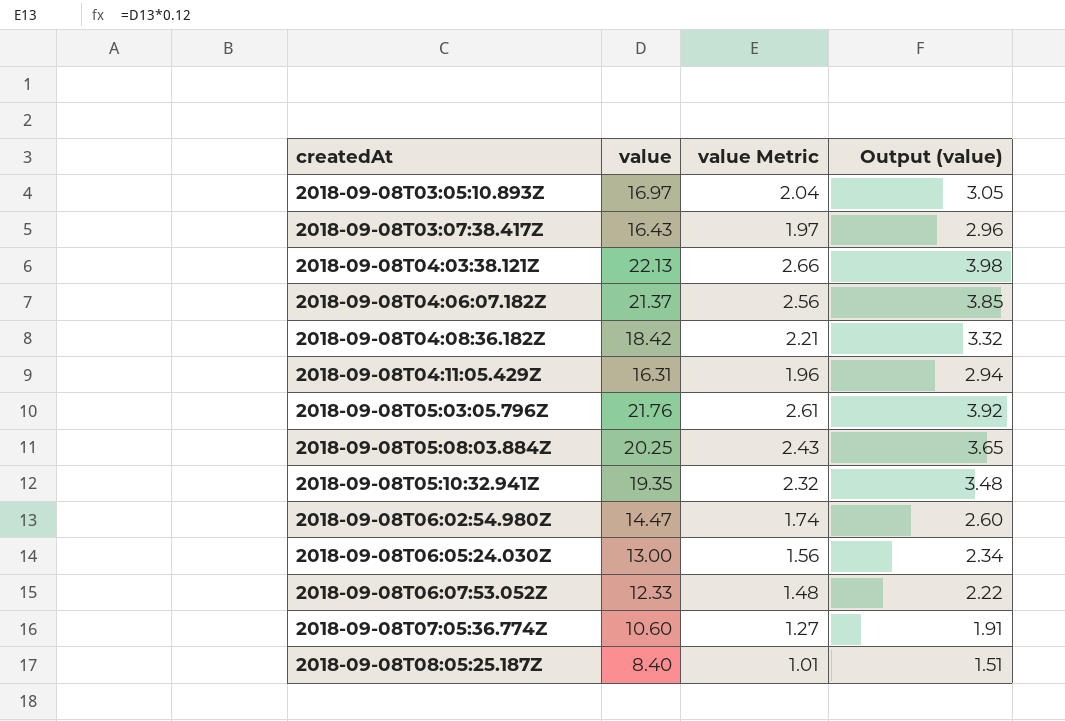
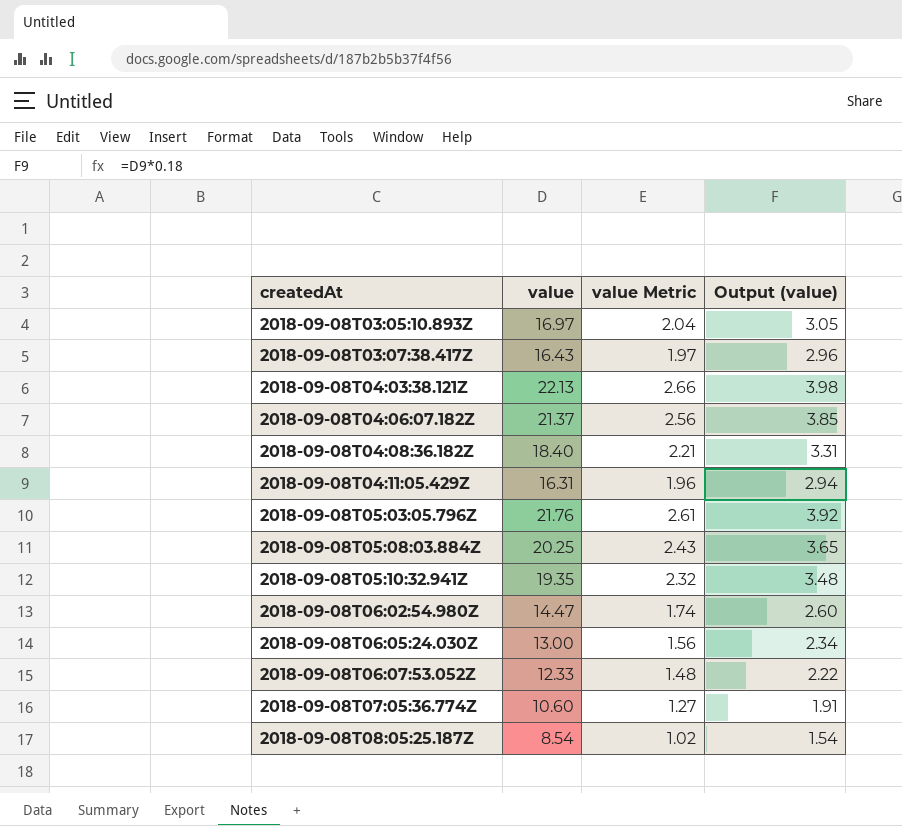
2018-09-08T04:08:36.182Z | value: 18.42 -> 18.40
2018-09-08T04:08:36.182Z | Output (value): 3.32 -> 3.31
2018-09-08T08:05:25.187Z | value: 8.40 -> 8.54
2018-09-08T08:05:25.187Z | value Metric: 1.01 -> 1.02
2018-09-08T08:05:25.187Z | Output (value): 1.51 -> 1.54

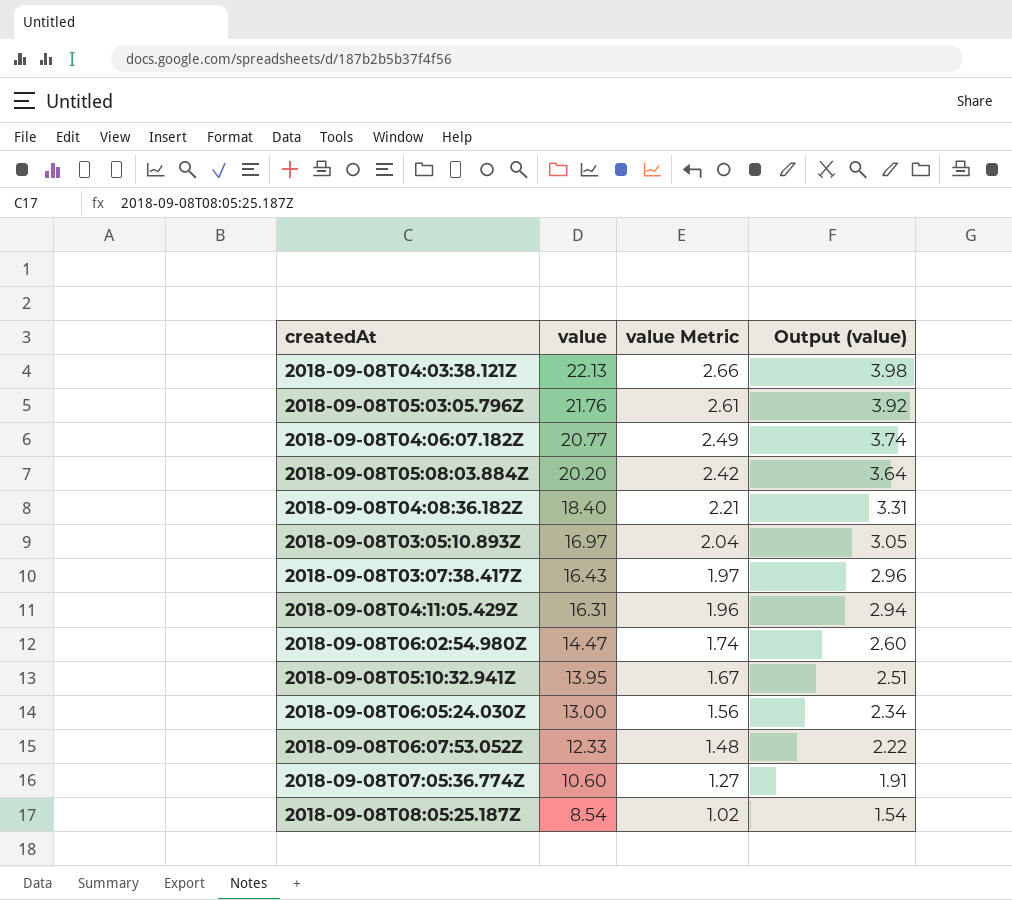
row order: createdAt ascending -> value descending
2018-09-08T04:06:07.182Z | value: 21.37 -> 20.77
2018-09-08T04:06:07.182Z | value Metric: 2.56 -> 2.49
2018-09-08T04:06:07.182Z | Output (value): 3.85 -> 3.74
2018-09-08T05:08:03.884Z | value: 20.25 -> 20.20
2018-09-08T05:08:03.884Z | value Metric: 2.43 -> 2.42
2018-09-08T05:08:03.884Z | Output (value): 3.65 -> 3.64
2018-09-08T05:10:32.941Z | value: 19.35 -> 13.95
2018-09-08T05:10:32.941Z | value Metric: 2.32 -> 1.67
2018-09-08T05:10:32.941Z | Output (value): 3.48 -> 2.51

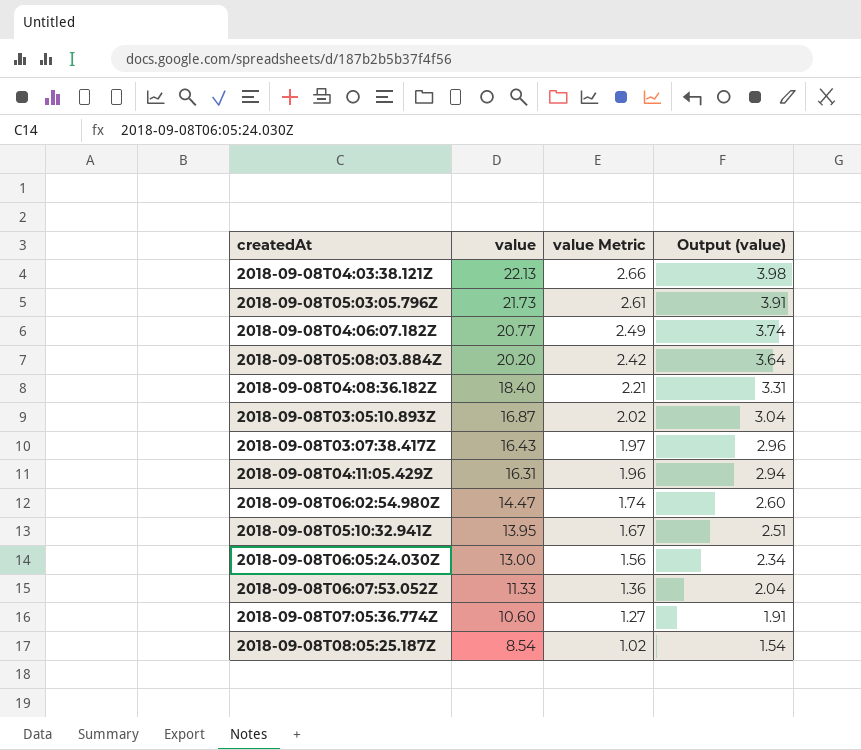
2018-09-08T05:03:05.796Z | value: 21.76 -> 21.73
2018-09-08T05:03:05.796Z | Output (value): 3.92 -> 3.91
2018-09-08T03:05:10.893Z | value: 16.97 -> 16.87
2018-09-08T03:05:10.893Z | value Metric: 2.04 -> 2.02
2018-09-08T03:05:10.893Z | Output (value): 3.05 -> 3.04
2018-09-08T06:07:53.052Z | value: 12.33 -> 11.33
2018-09-08T06:07:53.052Z | value Metric: 1.48 -> 1.36
2018-09-08T06:07:53.052Z | Output (value): 2.22 -> 2.04

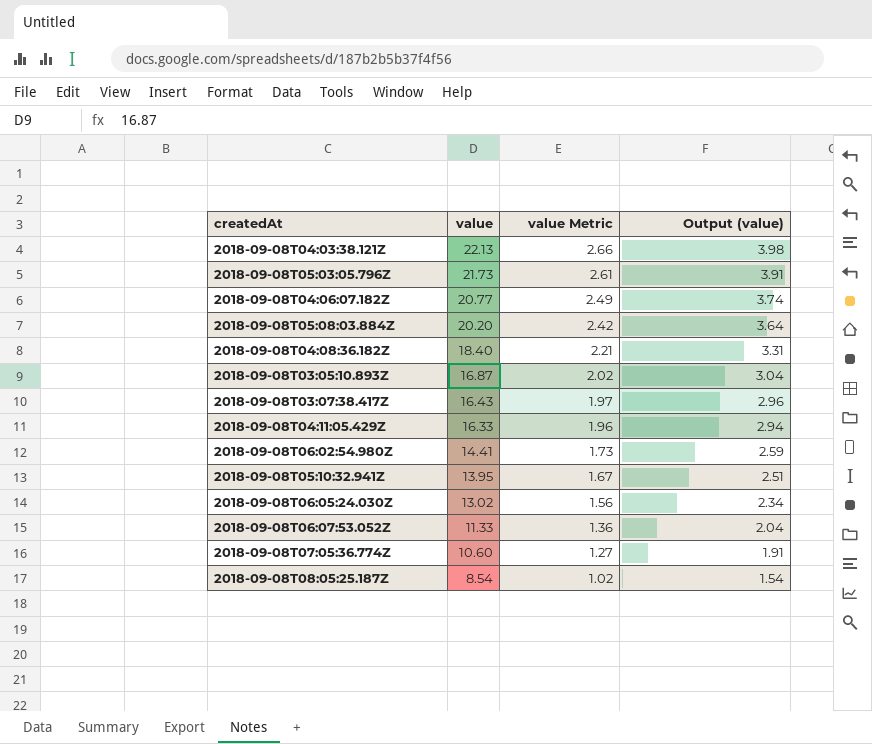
2018-09-08T04:11:05.429Z | value: 16.31 -> 16.33
2018-09-08T06:02:54.980Z | value: 14.47 -> 14.41
2018-09-08T06:02:54.980Z | value Metric: 1.74 -> 1.73
2018-09-08T06:02:54.980Z | Output (value): 2.60 -> 2.59
2018-09-08T06:05:24.030Z | value: 13.00 -> 13.02

